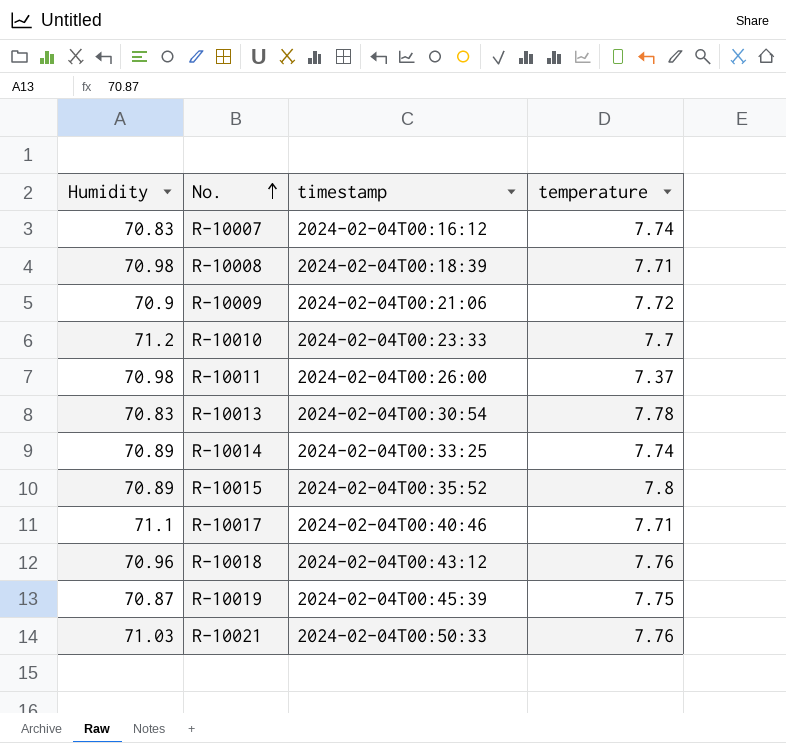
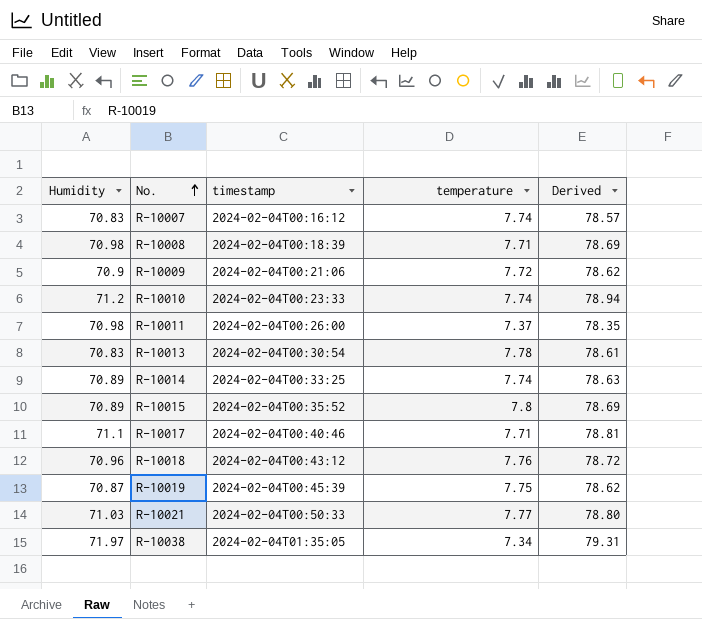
column Derived | formula: none -> [Humidity] + [temperature]
R-10010 | temperature: 7.7 -> 7.74
R-10021 | temperature: 7.76 -> 7.77
row R-10038: none -> 71.97 | 2024-02-04T01:35:05 | 7.34 | 79.31

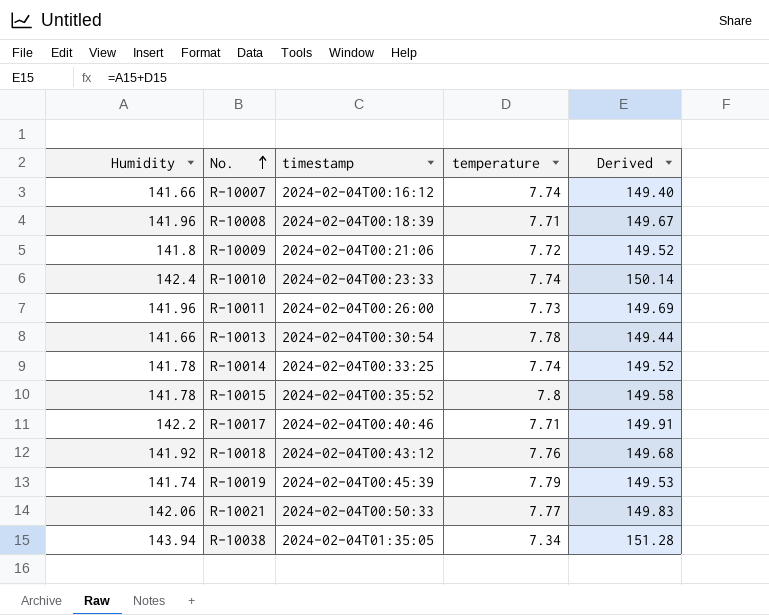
R-10007 | Humidity: 70.83 -> 141.66
R-10007 | Derived: 78.57 -> 149.40
R-10008 | Humidity: 70.98 -> 141.96
R-10008 | Derived: 78.69 -> 149.67
R-10009 | Humidity: 70.9 -> 141.8
R-10009 | Derived: 78.62 -> 149.52
R-10010 | Humidity: 71.2 -> 142.4
R-10010 | Derived: 78.94 -> 150.14
R-10011 | Humidity: 70.98 -> 141.96
R-10011 | temperature: 7.37 -> 7.73
R-10011 | Derived: 78.35 -> 149.69
R-10013 | Humidity: 70.83 -> 141.66
R-10013 | Derived: 78.61 -> 149.44
R-10014 | Humidity: 70.89 -> 141.78
R-10014 | Derived: 78.63 -> 149.52
R-10015 | Humidity: 70.89 -> 141.78
R-10015 | Derived: 78.69 -> 149.58
R-10017 | Humidity: 71.1 -> 142.2
R-10017 | Derived: 78.81 -> 149.91
R-10018 | Humidity: 70.96 -> 141.92
R-10018 | Derived: 78.72 -> 149.68
R-10019 | Humidity: 70.87 -> 141.74
R-10019 | temperature: 7.75 -> 7.79
R-10019 | Derived: 78.62 -> 149.53
R-10021 | Humidity: 71.03 -> 142.06
R-10021 | Derived: 78.80 -> 149.83
R-10038 | Humidity: 71.97 -> 143.94
R-10038 | Derived: 79.31 -> 151.28

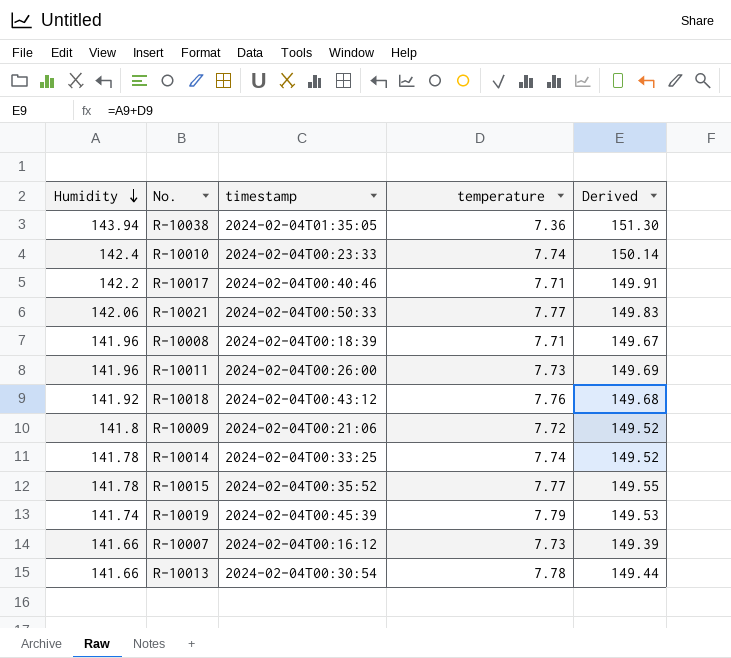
row order: No. ascending -> Humidity descending
R-10038 | temperature: 7.34 -> 7.36
R-10038 | Derived: 151.28 -> 151.30
R-10015 | temperature: 7.8 -> 7.77
R-10015 | Derived: 149.58 -> 149.55
R-10007 | temperature: 7.74 -> 7.73
R-10007 | Derived: 149.40 -> 149.39

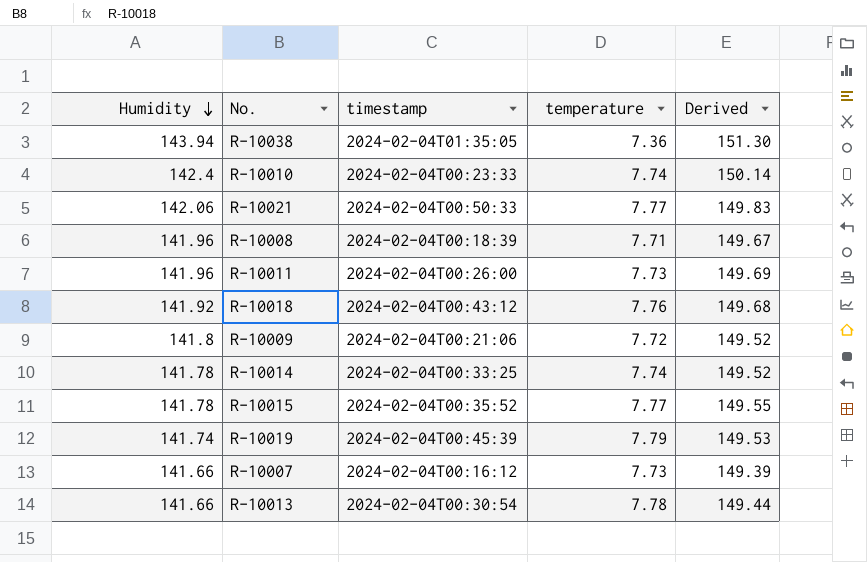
row R-10017: 142.2 | 2024-02-04T00:40:46 | 7.71 | 149.91 -> none

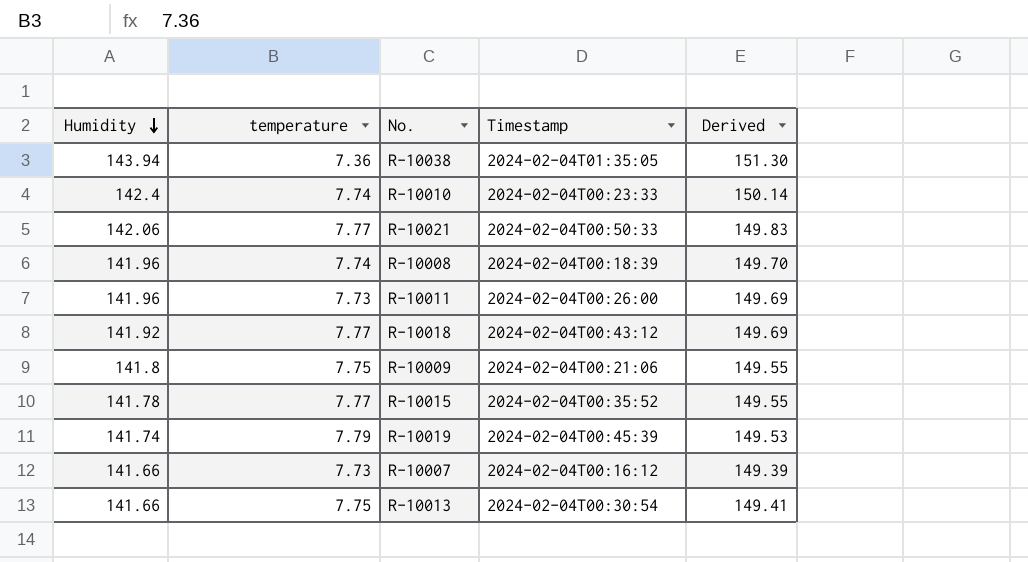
column temperature | position: 4 -> 2
column name: timestamp -> Timestamp
row R-10014: 141.78 | 2024-02-04T00:33:25 | 7.74 | 149.52 -> none
R-10008 | temperature: 7.71 -> 7.74
R-10008 | Derived: 149.67 -> 149.70
R-10018 | temperature: 7.76 -> 7.77
R-10018 | Derived: 149.68 -> 149.69
R-10009 | temperature: 7.72 -> 7.75
R-10009 | Derived: 149.52 -> 149.55
R-10013 | temperature: 7.78 -> 7.75
R-10013 | Derived: 149.44 -> 149.41

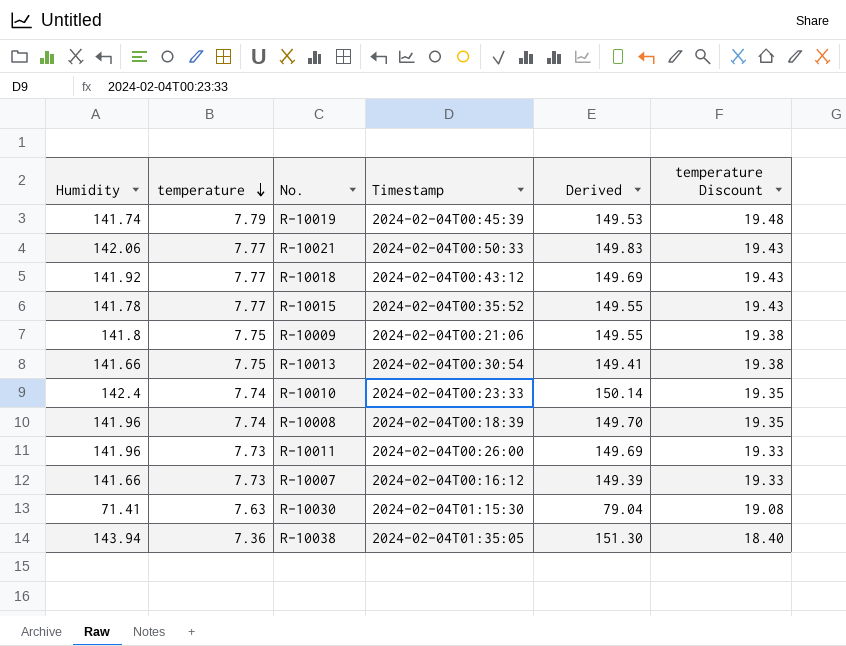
row order: Humidity descending -> temperature descending
column temperature Discount | formula: none -> [temperature] * 2.5
row R-10030: none -> 71.41 | 7.63 | 2024-02-04T01:15:30 | 79.04 | 19.08

